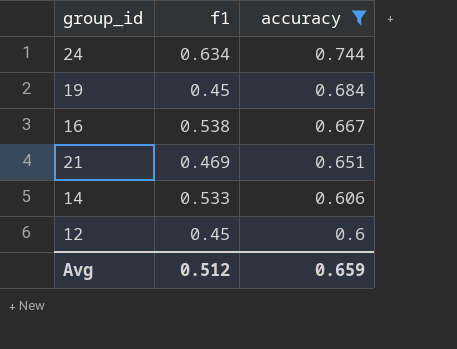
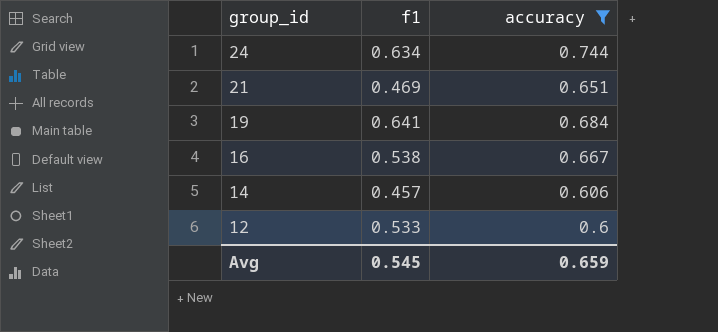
row order: accuracy descending -> group_id descending
19 | f1: 0.45 -> 0.641
14 | f1: 0.533 -> 0.457
12 | f1: 0.45 -> 0.533
Avg | f1: 0.512 -> 0.545

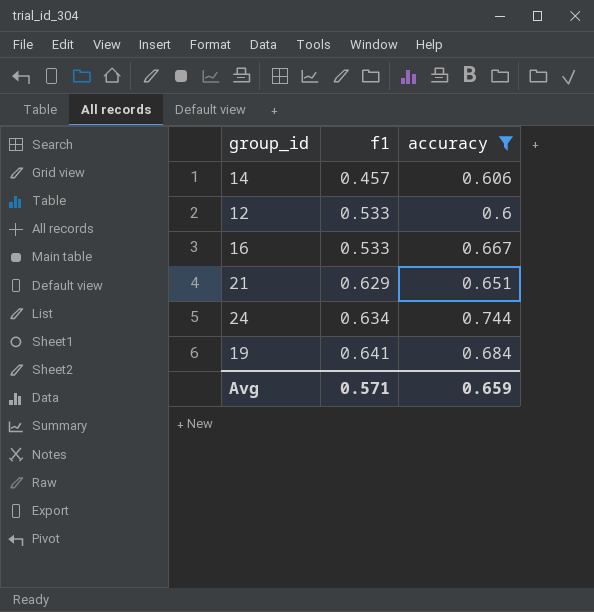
row order: group_id descending -> f1 ascending
16 | f1: 0.538 -> 0.533
21 | f1: 0.469 -> 0.629
Avg | f1: 0.545 -> 0.571

